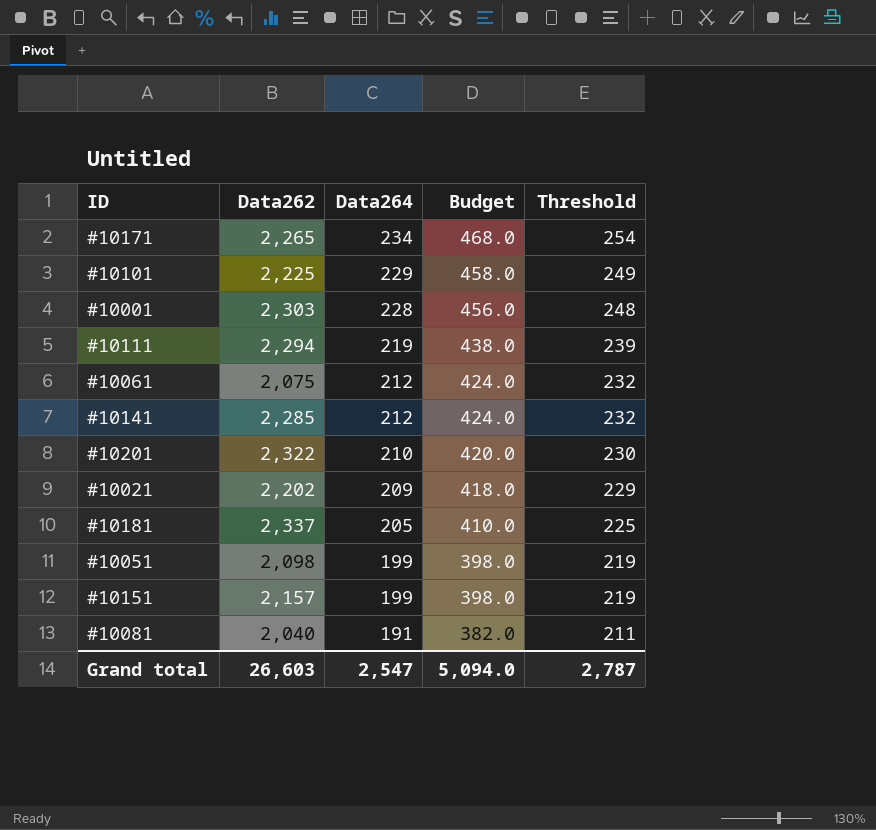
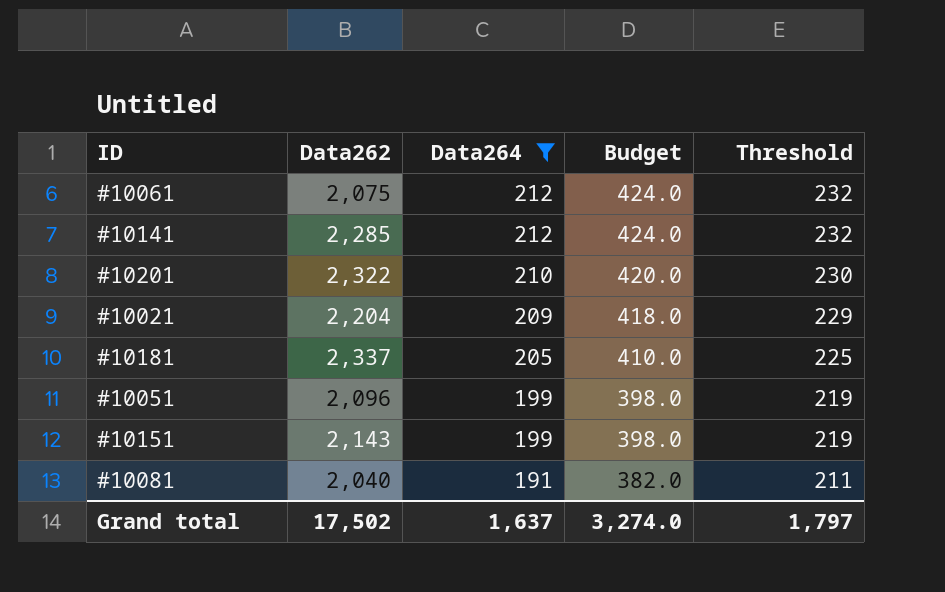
filter: none -> Data264 <= 212
#10021 | Data262: 2,202 -> 2,204
#10051 | Data262: 2,098 -> 2,096
#10151 | Data262: 2,157 -> 2,143
Grand total | Data262: 26,603 -> 17,502
Grand total | Data264: 2,547 -> 1,637
Grand total | Budget: 5,094.0 -> 3,274.0
Grand total | Threshold: 2,787 -> 1,797

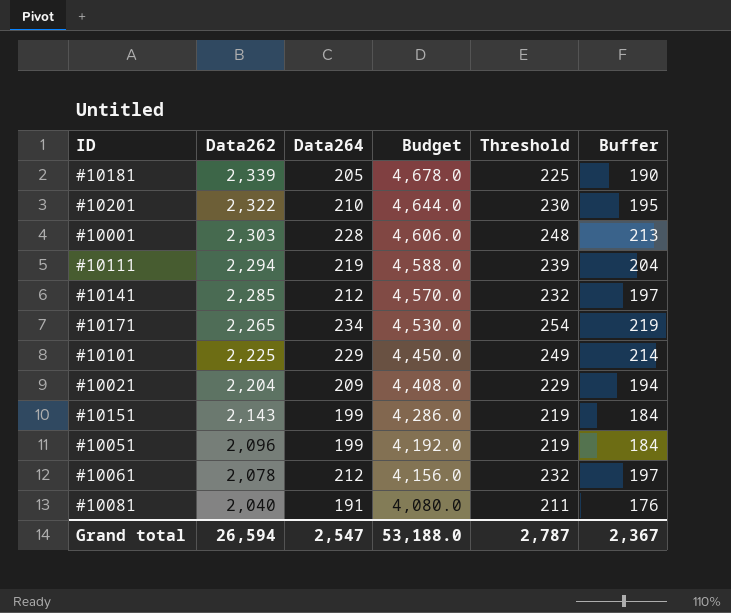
filter: Data264 <= 212 -> none
row order: Data264 descending -> Data262 descending
column Budget | formula: [Data264] * 2 -> [Data262] * 2
column Buffer | formula: none -> [Data264] - 15
#10181 | Data262: 2,337 -> 2,339
#10061 | Data262: 2,075 -> 2,078
Grand total | Data262: 17,502 -> 26,594
Grand total | Data264: 1,637 -> 2,547
Grand total | Budget: 3,274.0 -> 53,188.0
Grand total | Threshold: 1,797 -> 2,787

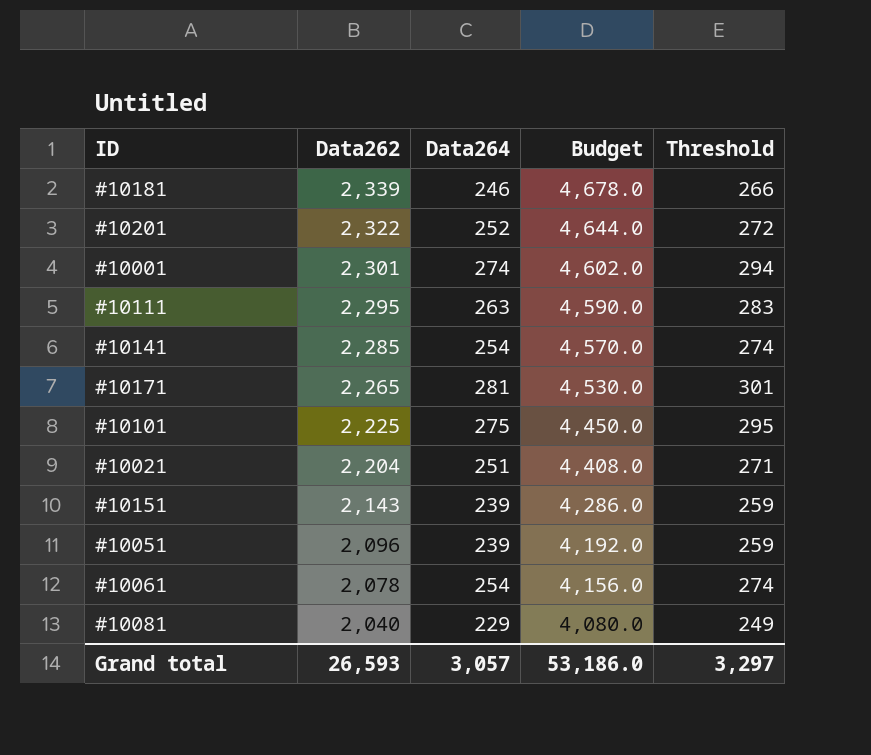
column Buffer | formula: [Data264] - 15 -> none
#10181 | Data264: 205 -> 246
#10181 | Threshold: 225 -> 266
#10201 | Data264: 210 -> 252
#10201 | Threshold: 230 -> 272
#10001 | Data262: 2,303 -> 2,301
#10001 | Data264: 228 -> 274
#10001 | Budget: 4,606.0 -> 4,602.0
#10001 | Threshold: 248 -> 294
#10111 | Data262: 2,294 -> 2,295
#10111 | Data264: 219 -> 263
#10111 | Budget: 4,588.0 -> 4,590.0
#10111 | Threshold: 239 -> 283
#10141 | Data264: 212 -> 254
#10141 | Threshold: 232 -> 274
#10171 | Data264: 234 -> 281
#10171 | Threshold: 254 -> 301
#10101 | Data264: 229 -> 275
#10101 | Threshold: 249 -> 295
#10021 | Data264: 209 -> 251
#10021 | Threshold: 229 -> 271
#10151 | Data264: 199 -> 239
#10151 | Threshold: 219 -> 259
#10051 | Data264: 199 -> 239
#10051 | Threshold: 219 -> 259
#10061 | Data264: 212 -> 254
#10061 | Threshold: 232 -> 274
#10081 | Data264: 191 -> 229
#10081 | Threshold: 211 -> 249
Grand total | Data262: 26,594 -> 26,593
Grand total | Data264: 2,547 -> 3,057
Grand total | Budget: 53,188.0 -> 53,186.0
Grand total | Threshold: 2,787 -> 3,297

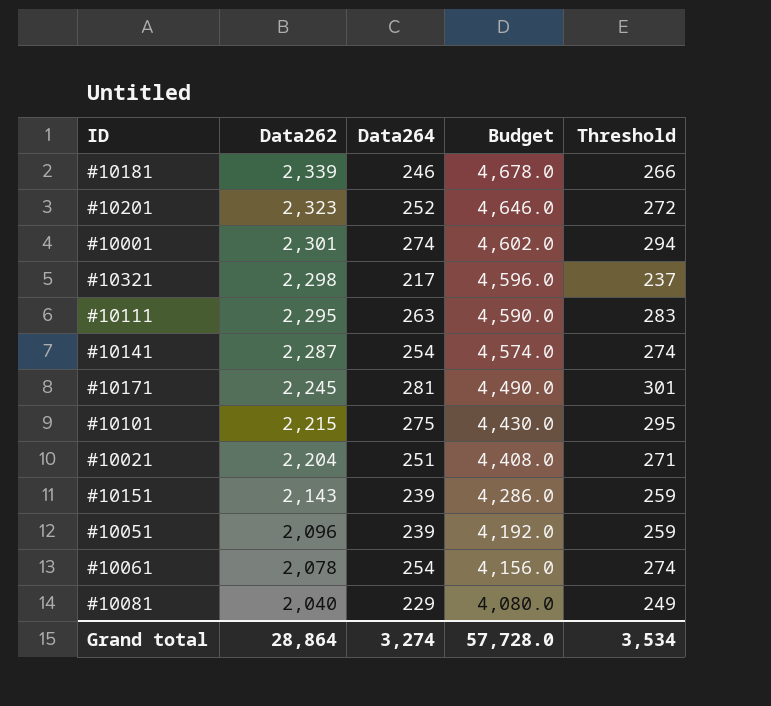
#10201 | Data262: 2,322 -> 2,323
#10201 | Budget: 4,644.0 -> 4,646.0
row #10321: none -> 2,298 | 217 | 4,596.0 | 237
#10141 | Data262: 2,285 -> 2,287
#10141 | Budget: 4,570.0 -> 4,574.0
#10171 | Data262: 2,265 -> 2,245
#10171 | Budget: 4,530.0 -> 4,490.0
#10101 | Data262: 2,225 -> 2,215
#10101 | Budget: 4,450.0 -> 4,430.0
Grand total | Data262: 26,593 -> 28,864
Grand total | Data264: 3,057 -> 3,274
Grand total | Budget: 53,186.0 -> 57,728.0
Grand total | Threshold: 3,297 -> 3,534

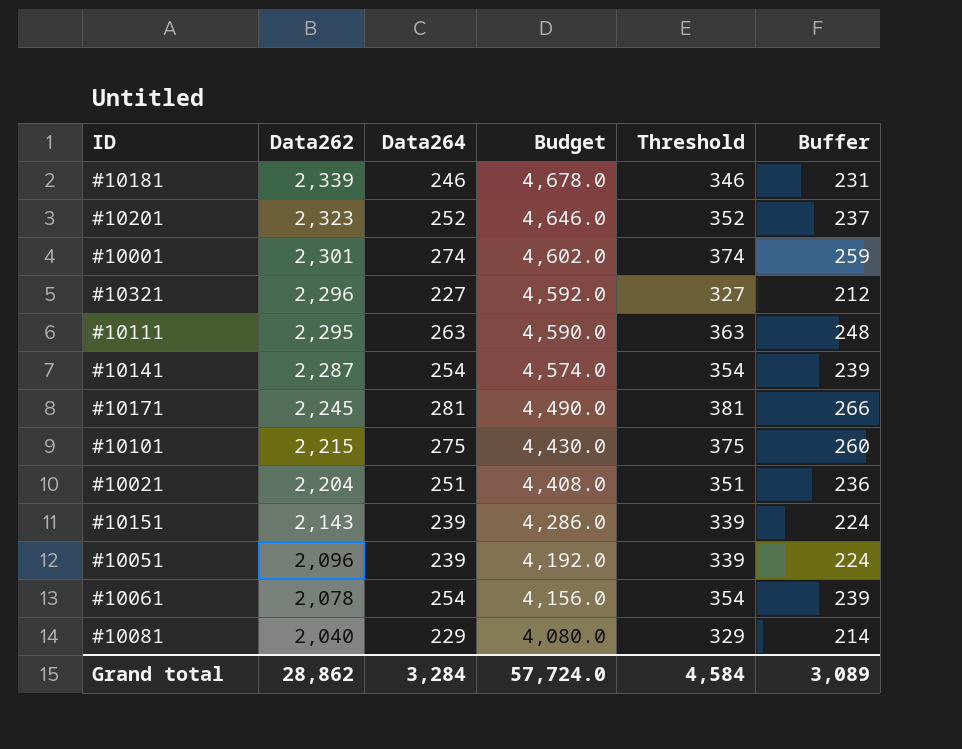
column Threshold | formula: [Data264] + 20 -> [Data264] + 100
column Buffer | formula: none -> [Data264] - 15
#10321 | Data262: 2,298 -> 2,296
#10321 | Data264: 217 -> 227
#10321 | Budget: 4,596.0 -> 4,592.0
Grand total | Data262: 28,864 -> 28,862
Grand total | Data264: 3,274 -> 3,284
Grand total | Budget: 57,728.0 -> 57,724.0
Grand total | Threshold: 3,534 -> 4,584

